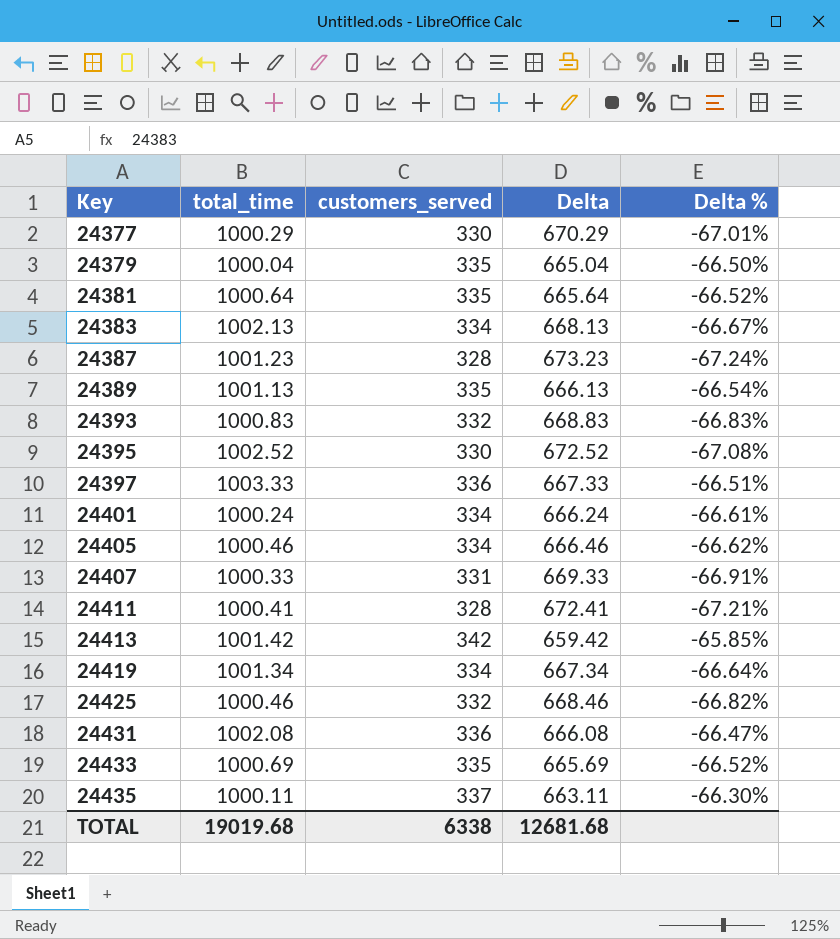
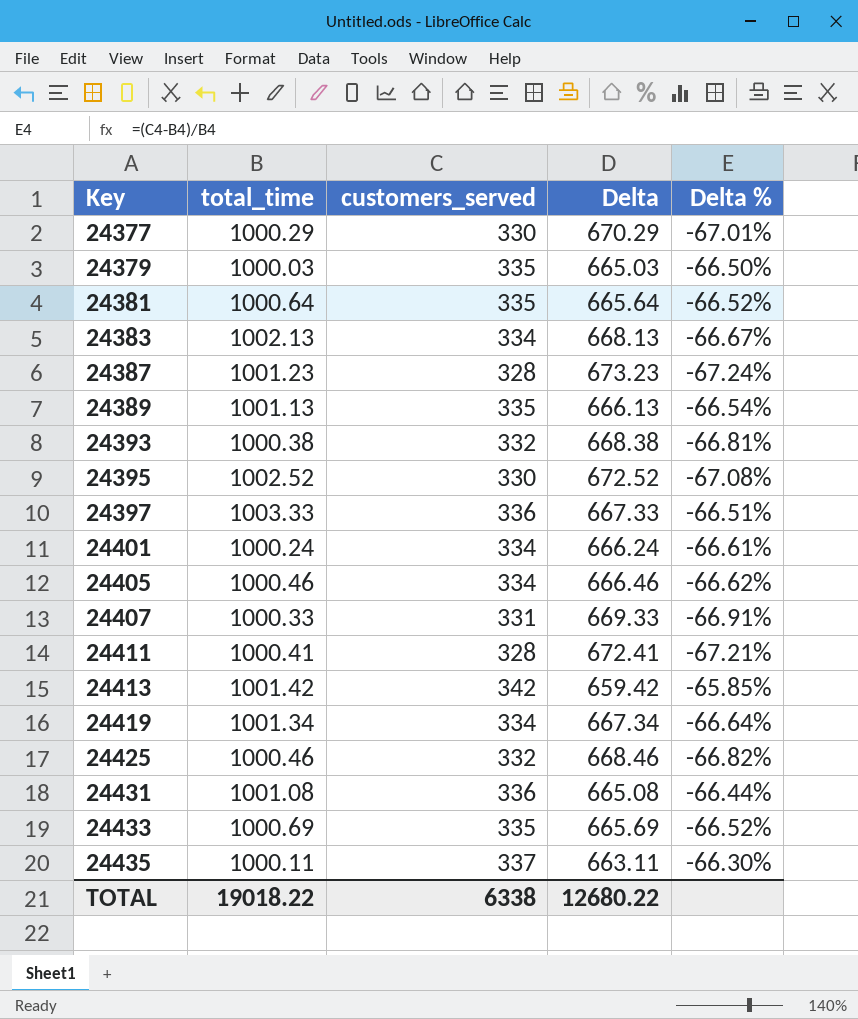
24379 | total_time: 1000.04 -> 1000.03
24379 | Delta: 665.04 -> 665.03
24393 | total_time: 1000.83 -> 1000.38
24393 | Delta: 668.83 -> 668.38
24393 | Delta %: -66.83% -> -66.81%
24431 | total_time: 1002.08 -> 1001.08
24431 | Delta: 666.08 -> 665.08
24431 | Delta %: -66.47% -> -66.44%
TOTAL | total_time: 19019.68 -> 19018.22
TOTAL | Delta: 12681.68 -> 12680.22

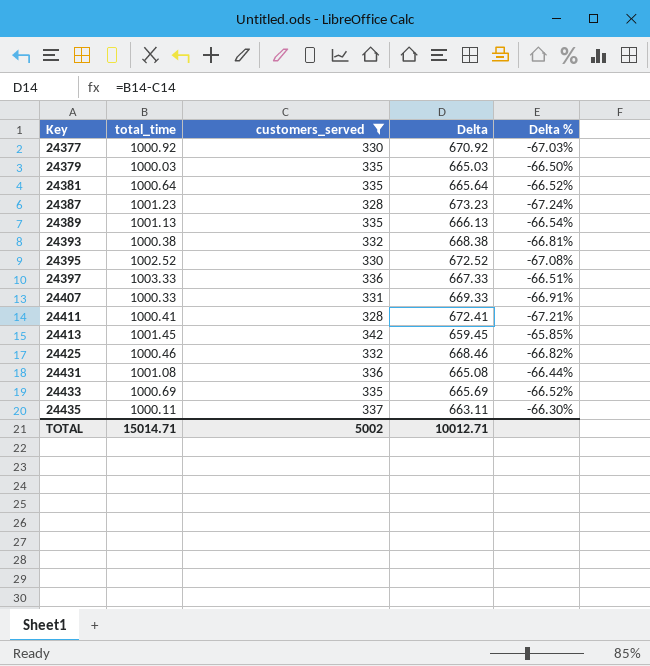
filter: none -> customers_served != 334
24377 | total_time: 1000.29 -> 1000.92
24377 | Delta: 670.29 -> 670.92
24377 | Delta %: -67.01% -> -67.03%
24413 | total_time: 1001.42 -> 1001.45
24413 | Delta: 659.42 -> 659.45
TOTAL | total_time: 19018.22 -> 15014.71
TOTAL | customers_served: 6338 -> 5002
TOTAL | Delta: 12680.22 -> 10012.71

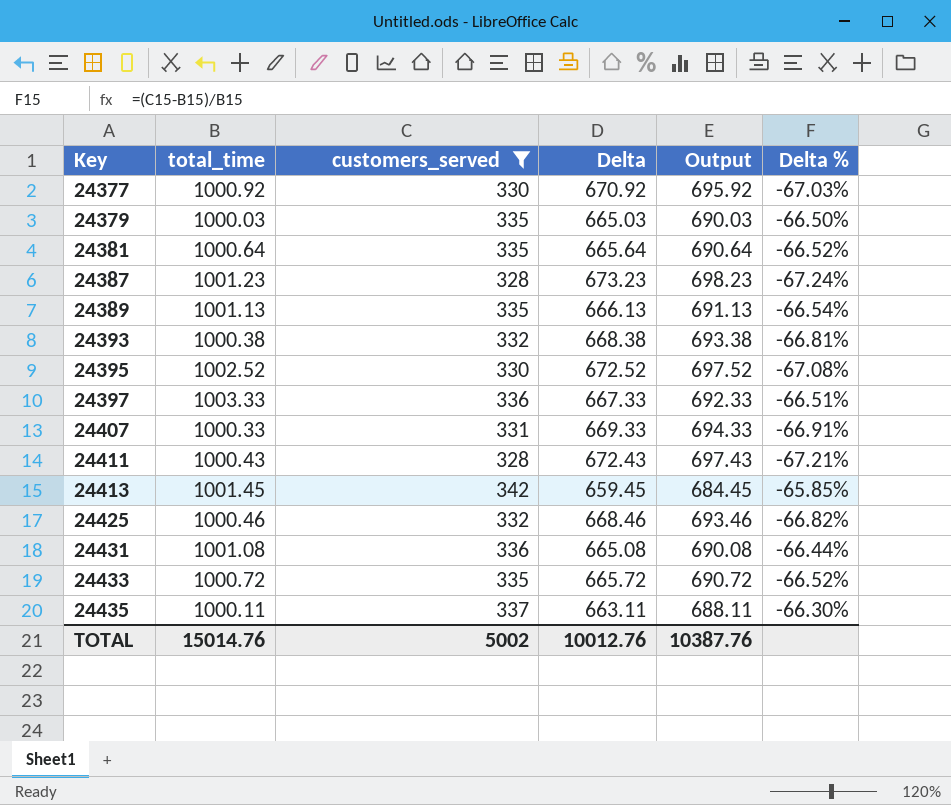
column Output | formula: none -> [Delta] + 25
24411 | total_time: 1000.41 -> 1000.43
24411 | Delta: 672.41 -> 672.43
24433 | total_time: 1000.69 -> 1000.72
24433 | Delta: 665.69 -> 665.72
TOTAL | total_time: 15014.71 -> 15014.76
TOTAL | Delta: 10012.71 -> 10012.76

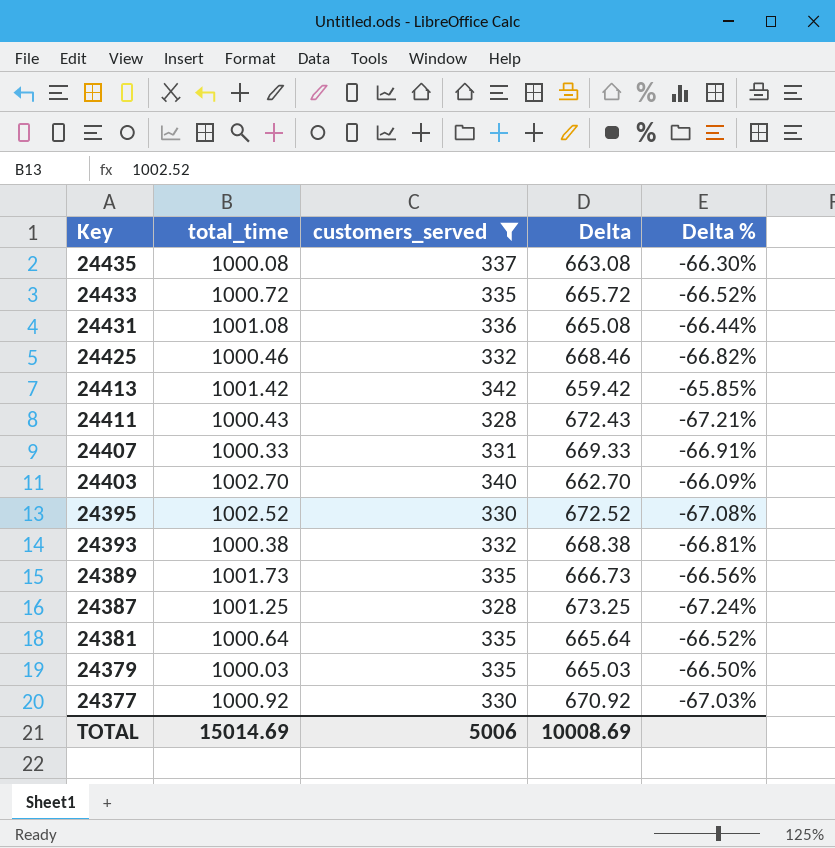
row order: Key ascending -> Key descending
column Output | formula: [Delta] + 25 -> none
row 24397: 1003.33 | 336 | 667.33 | 692.33 | -66.51% -> none
24435 | total_time: 1000.11 -> 1000.08
24435 | Delta: 663.11 -> 663.08
24413 | total_time: 1001.45 -> 1001.42
24413 | Delta: 659.45 -> 659.42
row 24403: none -> 1002.70 | 340 | 662.70 | -66.09%
24389 | total_time: 1001.13 -> 1001.73
24389 | Delta: 666.13 -> 666.73
24389 | Delta %: -66.54% -> -66.56%
24387 | total_time: 1001.23 -> 1001.25
24387 | Delta: 673.23 -> 673.25
TOTAL | total_time: 15014.76 -> 15014.69
TOTAL | customers_served: 5002 -> 5006
TOTAL | Delta: 10012.76 -> 10008.69

